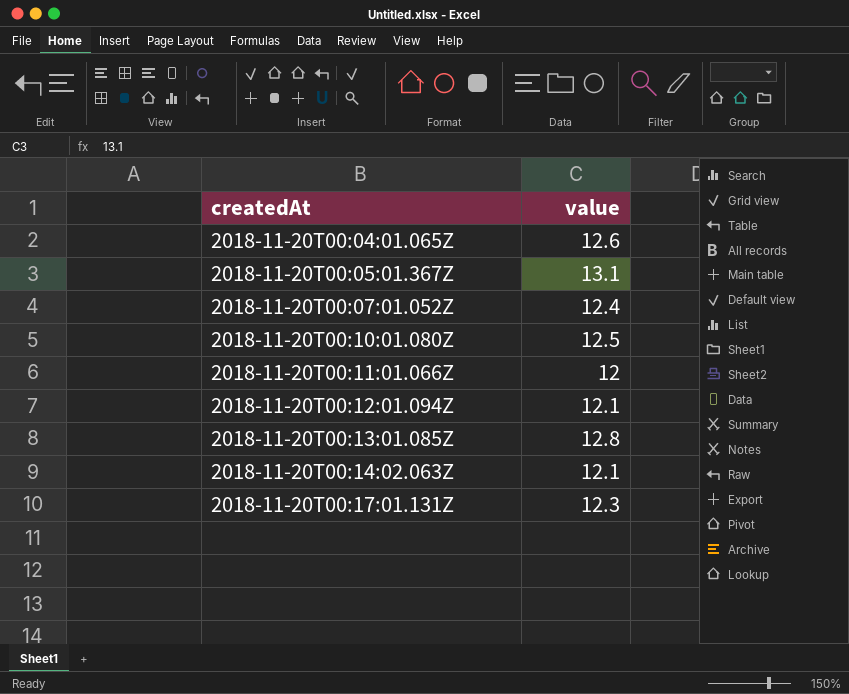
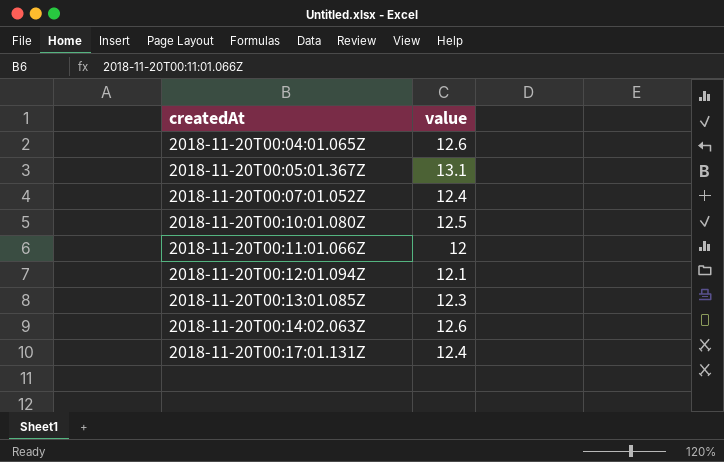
2018-11-20T00:13:01.085Z | value: 12.8 -> 12.3
2018-11-20T00:14:02.063Z | value: 12.1 -> 12.6
2018-11-20T00:17:01.131Z | value: 12.3 -> 12.4

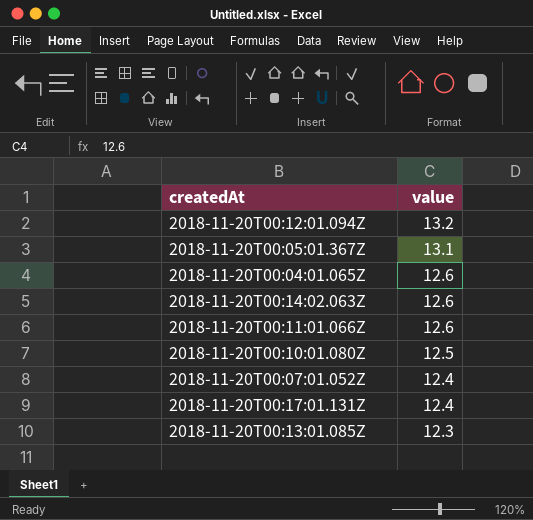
row order: createdAt ascending -> value descending
2018-11-20T00:12:01.094Z | value: 12.1 -> 13.2
2018-11-20T00:11:01.066Z | value: 12 -> 12.6

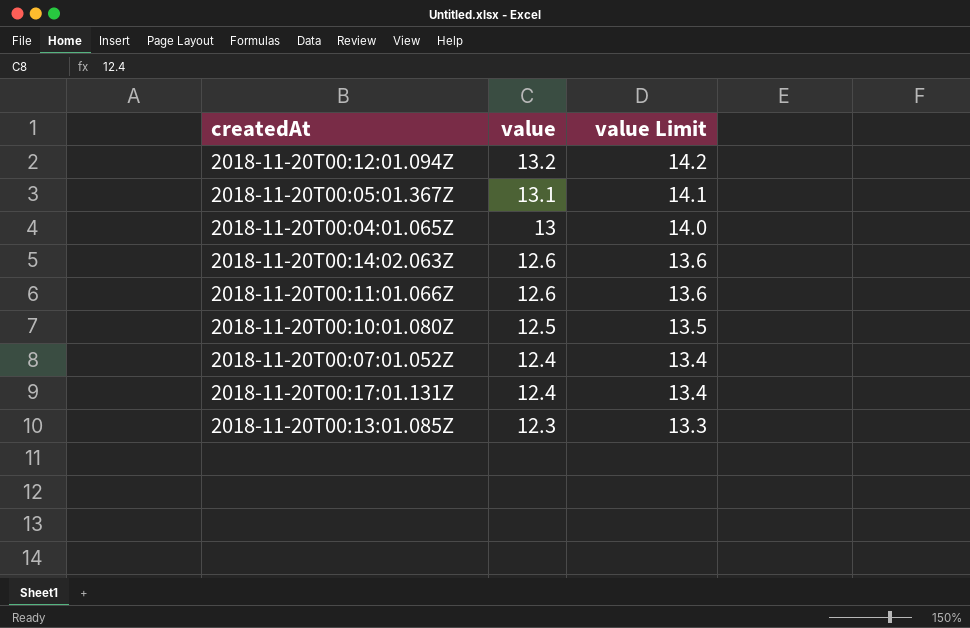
column value Limit | formula: none -> [value] + 1
2018-11-20T00:04:01.065Z | value: 12.6 -> 13

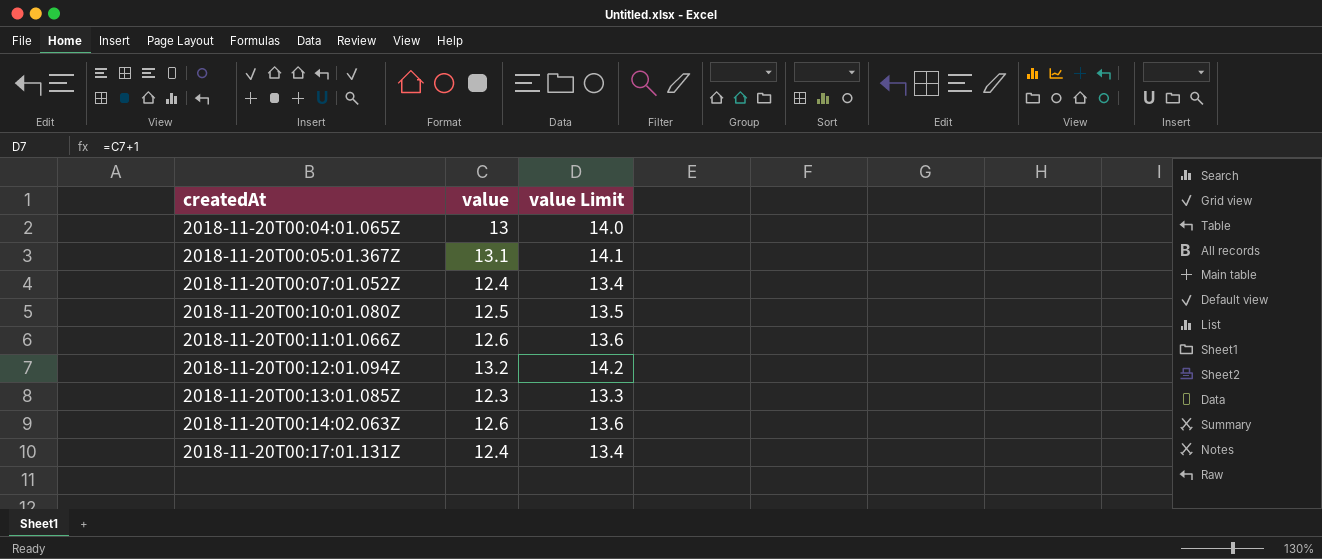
row order: value descending -> createdAt ascending

